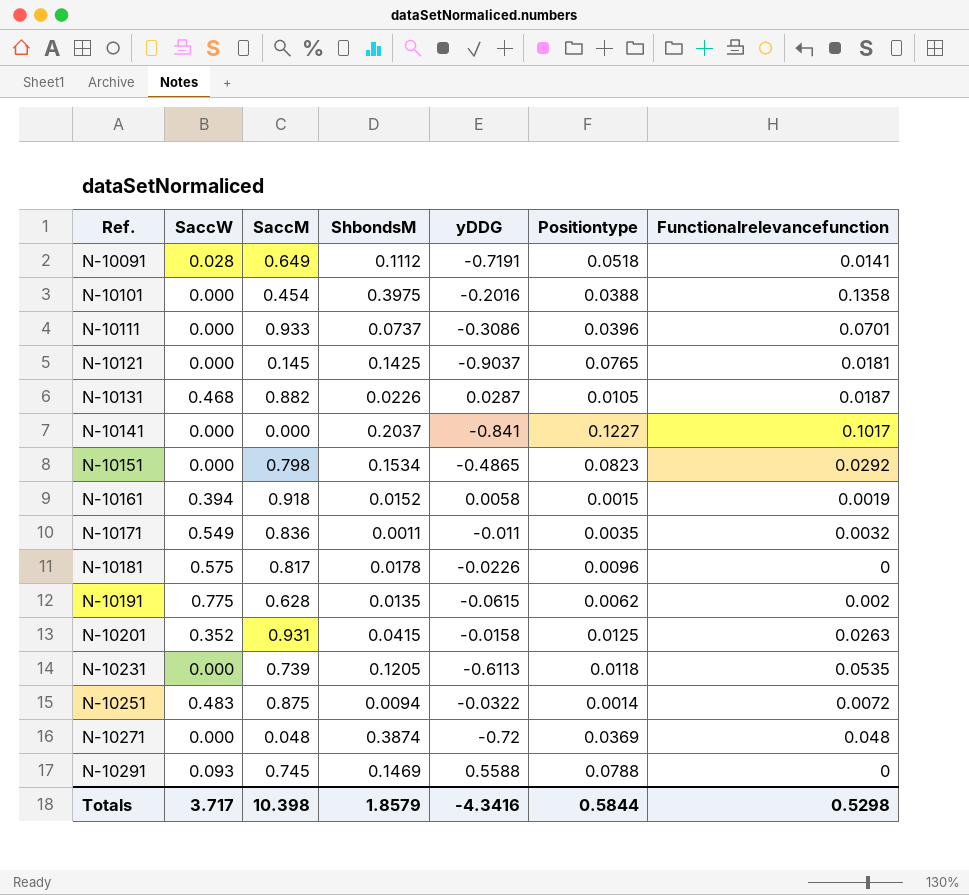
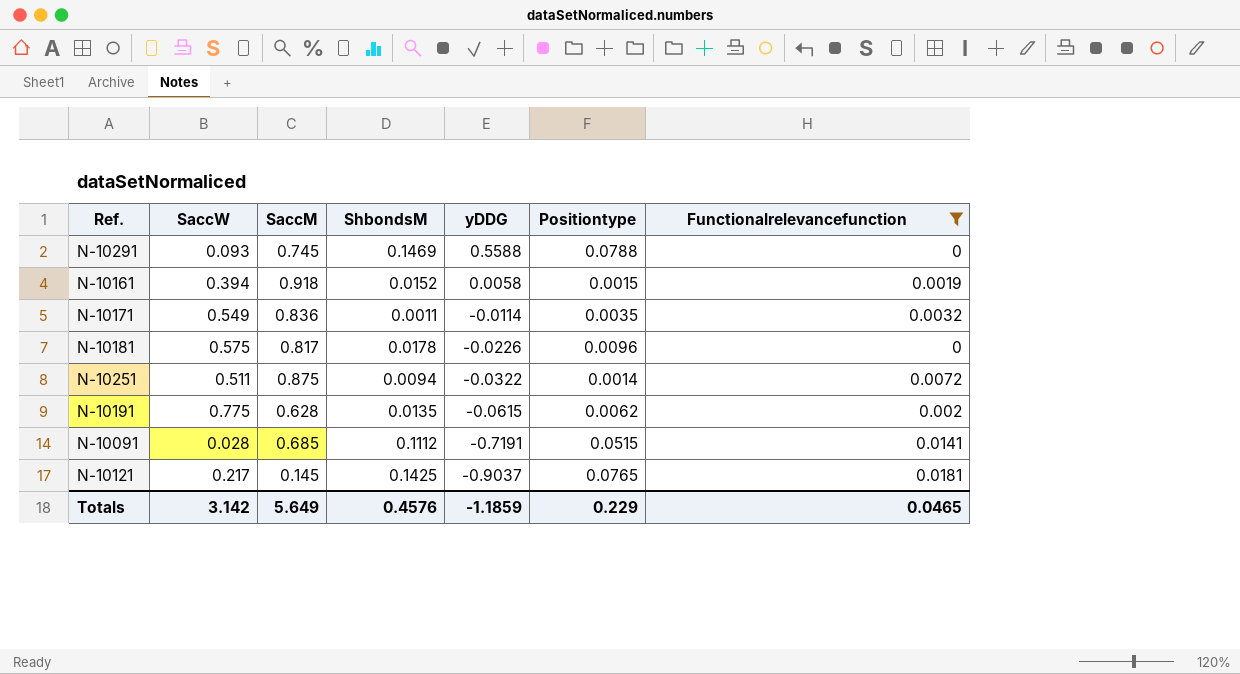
filter: none -> Functionalrelevancefunction <= 0.0181
row order: Ref. ascending -> yDDG descending
N-10171 | yDDG: -0.011 -> -0.0114
N-10251 | SaccW: 0.483 -> 0.511
N-10091 | SaccM: 0.649 -> 0.685
N-10091 | Positiontype: 0.0518 -> 0.0515
N-10121 | SaccW: 0.000 -> 0.217
Totals | SaccW: 3.717 -> 3.142
Totals | SaccM: 10.398 -> 5.649
Totals | ShbondsM: 1.8579 -> 0.4576
Totals | yDDG: -4.3416 -> -1.1859
Totals | Positiontype: 0.5844 -> 0.229
Totals | Functionalrelevancefunction: 0.5298 -> 0.0465

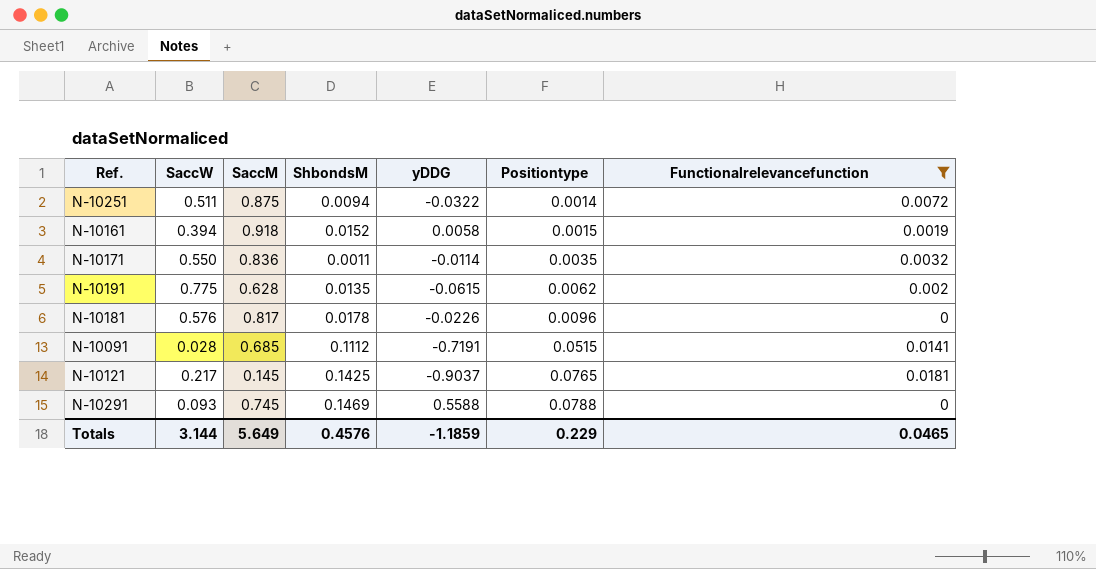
row order: yDDG descending -> Positiontype ascending
N-10171 | SaccW: 0.549 -> 0.550
N-10181 | SaccW: 0.575 -> 0.576
Totals | SaccW: 3.142 -> 3.144

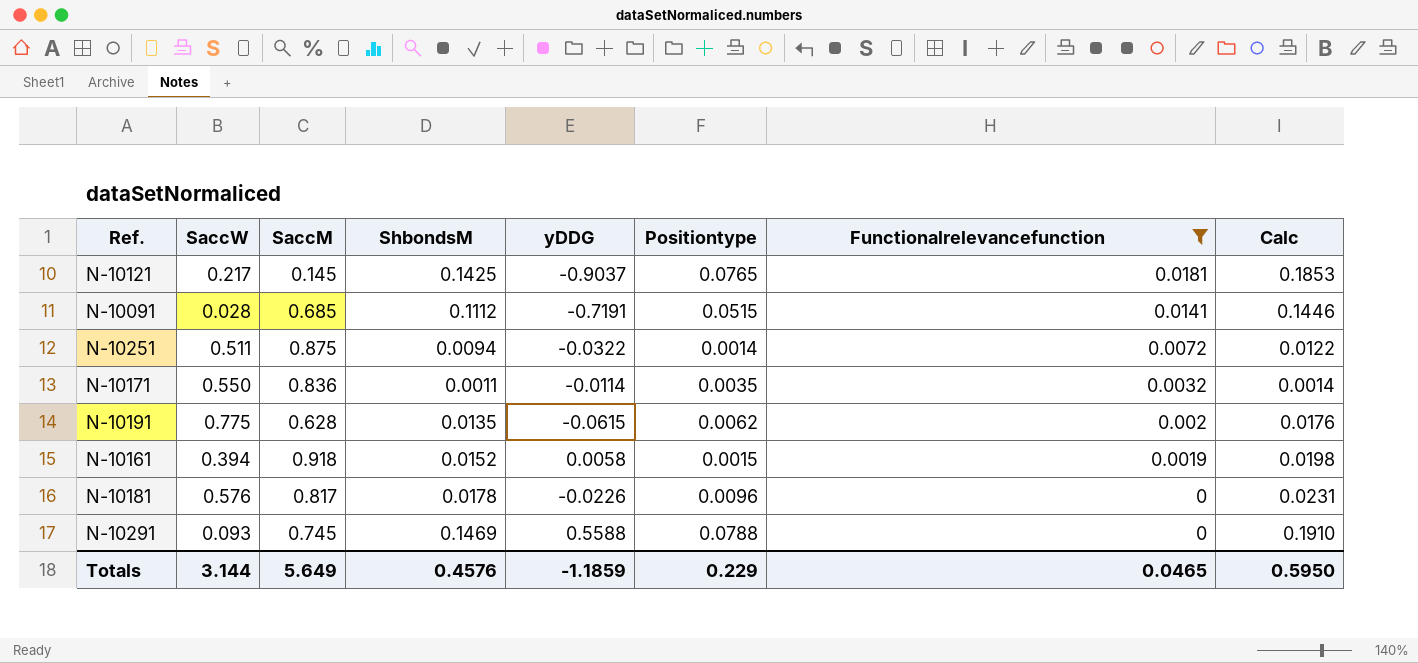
row order: Positiontype ascending -> Functionalrelevancefunction descending
column Calc | formula: none -> [ShbondsM] * 1.3

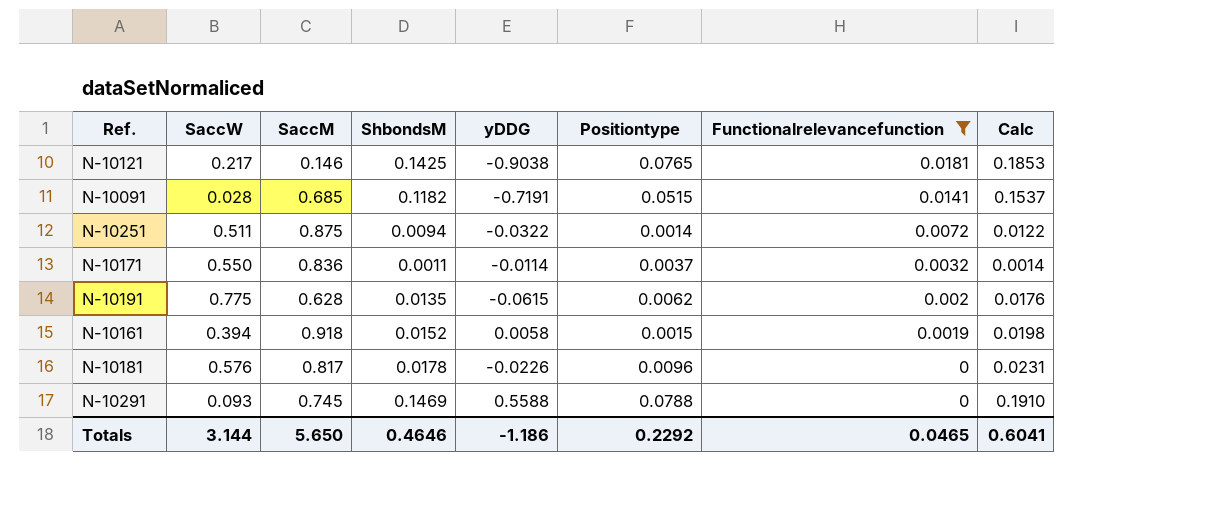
N-10121 | SaccM: 0.145 -> 0.146
N-10121 | yDDG: -0.9037 -> -0.9038
N-10091 | ShbondsM: 0.1112 -> 0.1182
N-10091 | Calc: 0.1446 -> 0.1537
N-10171 | Positiontype: 0.0035 -> 0.0037
Totals | SaccM: 5.649 -> 5.650
Totals | ShbondsM: 0.4576 -> 0.4646
Totals | yDDG: -1.1859 -> -1.186
Totals | Positiontype: 0.229 -> 0.2292
Totals | Calc: 0.5950 -> 0.6041

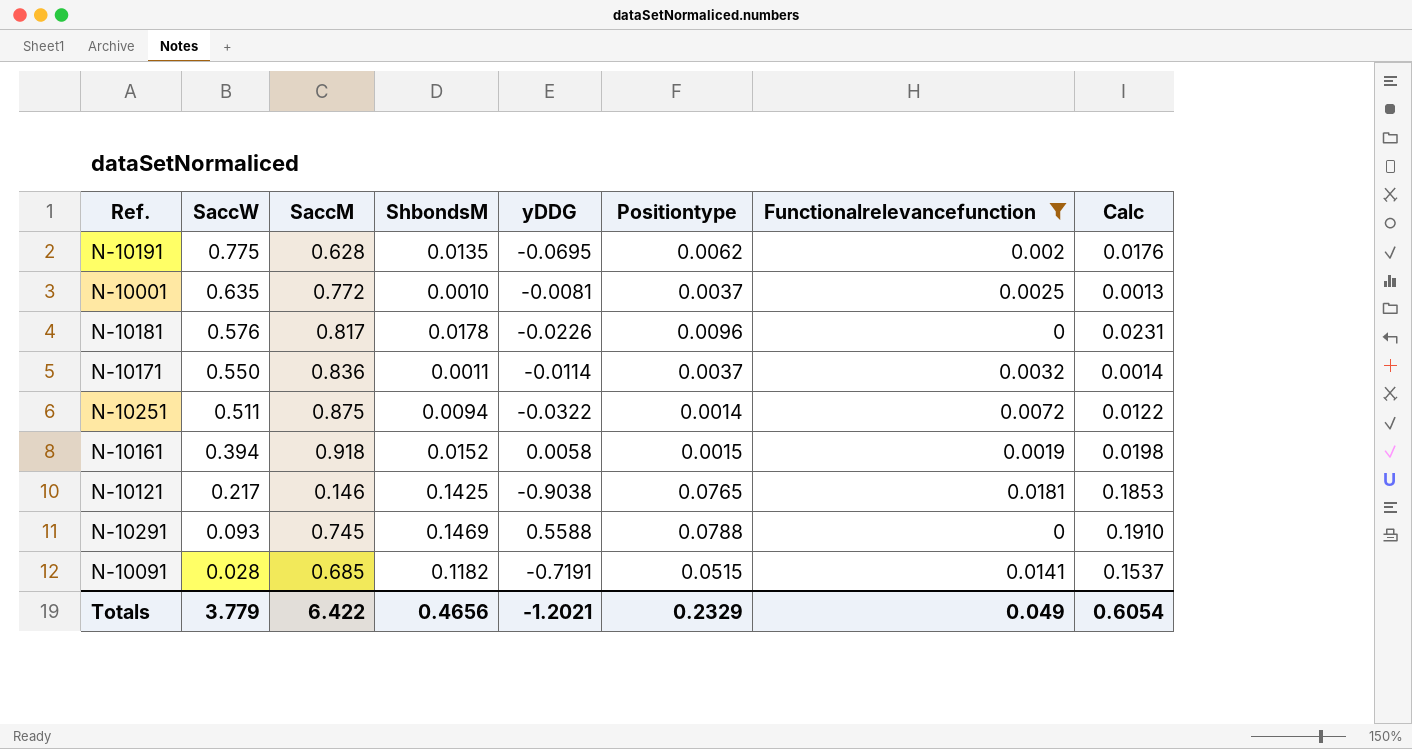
row order: Functionalrelevancefunction descending -> SaccW descending
N-10191 | yDDG: -0.0615 -> -0.0695
row N-10001: none -> 0.635 | 0.772 | 0.0010 | -0.0081 | 0.0037 | 0.0025 | 0.0013
Totals | SaccW: 3.144 -> 3.779
Totals | SaccM: 5.650 -> 6.422
Totals | ShbondsM: 0.4646 -> 0.4656
Totals | yDDG: -1.186 -> -1.2021
Totals | Positiontype: 0.2292 -> 0.2329
Totals | Functionalrelevancefunction: 0.0465 -> 0.049
Totals | Calc: 0.6041 -> 0.6054

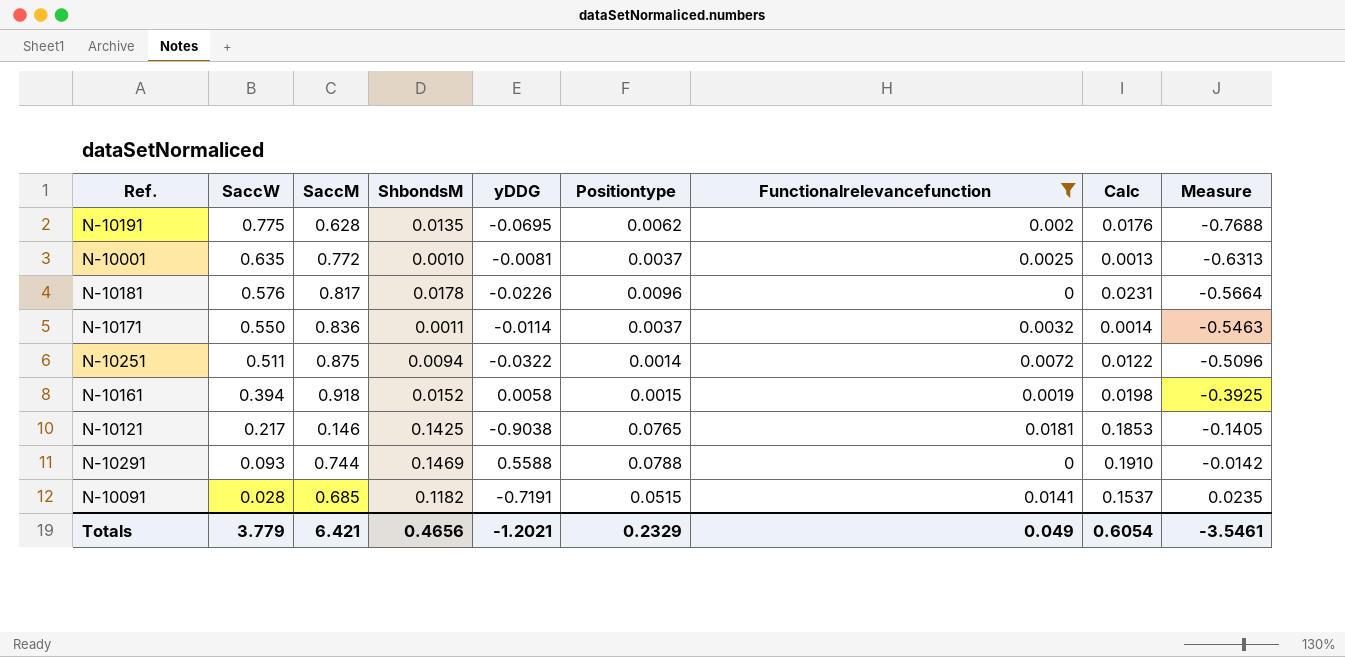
column Measure | formula: none -> [Positiontype] - [SaccW]
N-10291 | SaccM: 0.745 -> 0.744
Totals | SaccM: 6.422 -> 6.421

